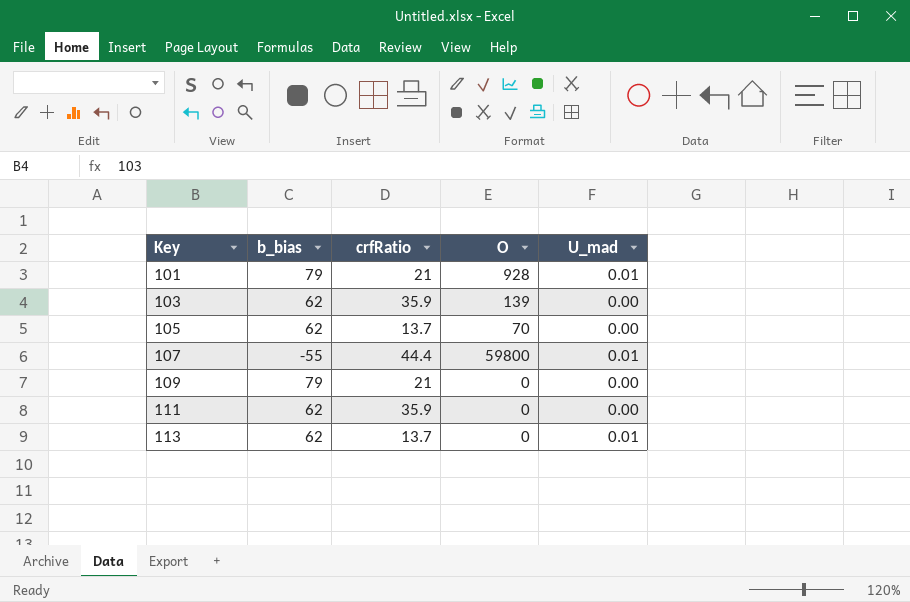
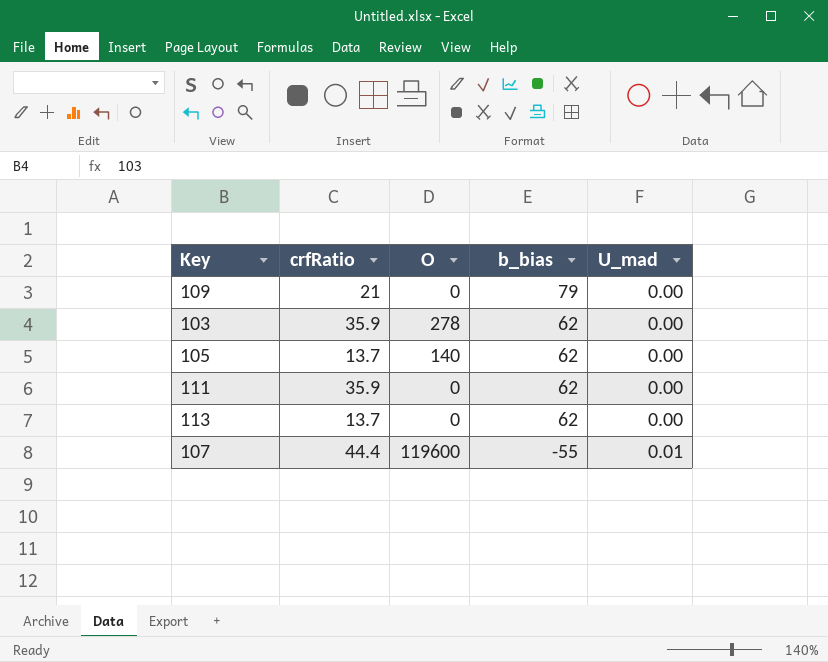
row order: Key ascending -> b_bias descending
column b_bias | position: 2 -> 4
row 101: 79 | 21 | 928 | 0.01 -> none
103 | O: 139 -> 278
105 | O: 70 -> 140
113 | U_mad: 0.01 -> 0.00
107 | O: 59800 -> 119600

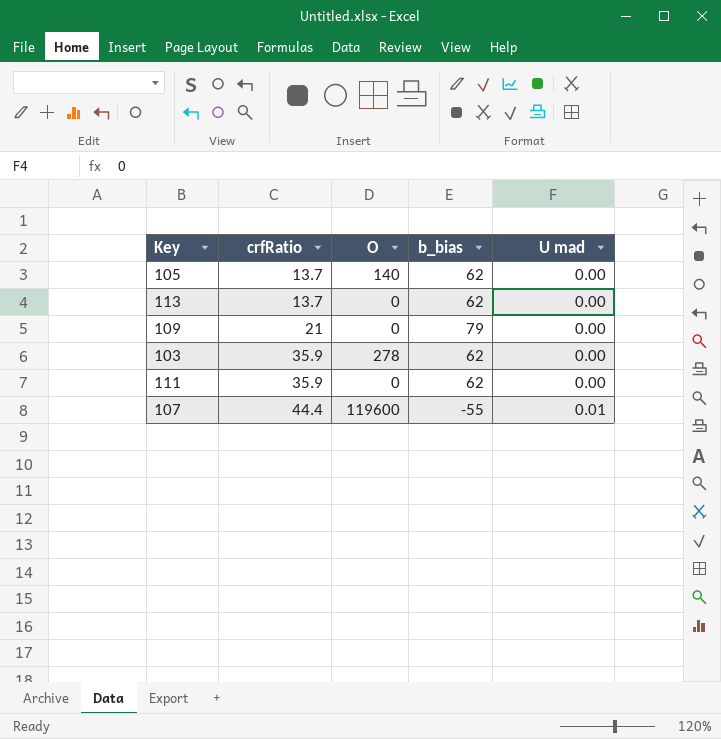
row order: b_bias descending -> crfRatio ascending
column name: U_mad -> U mad

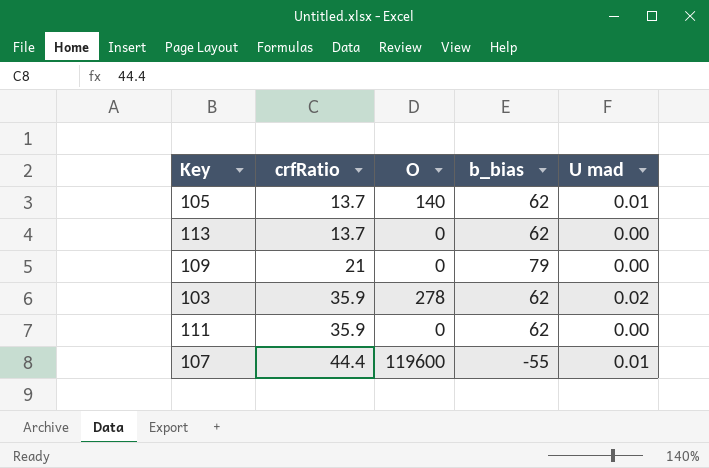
105 | U mad: 0.00 -> 0.01
103 | U mad: 0.00 -> 0.02

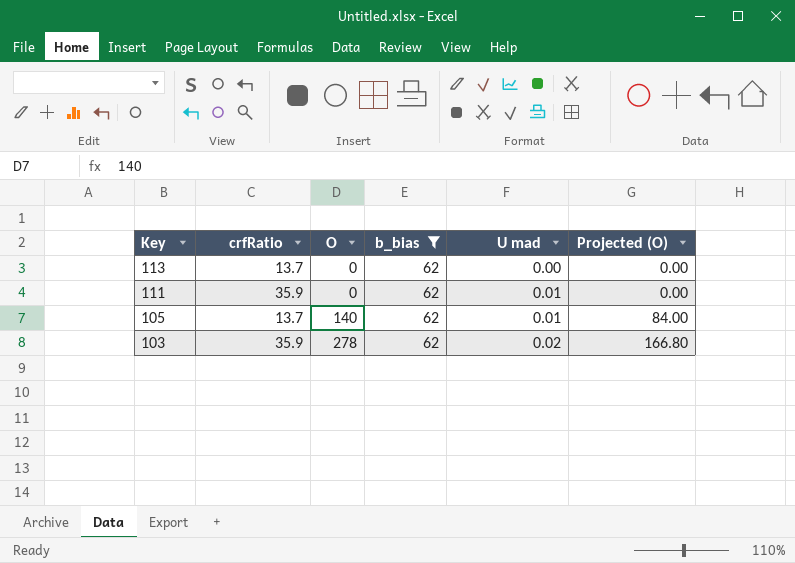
filter: none -> b_bias = 62
row order: crfRatio ascending -> Key descending
column Projected (O) | formula: none -> [O] * 0.6
111 | U mad: 0.00 -> 0.01

